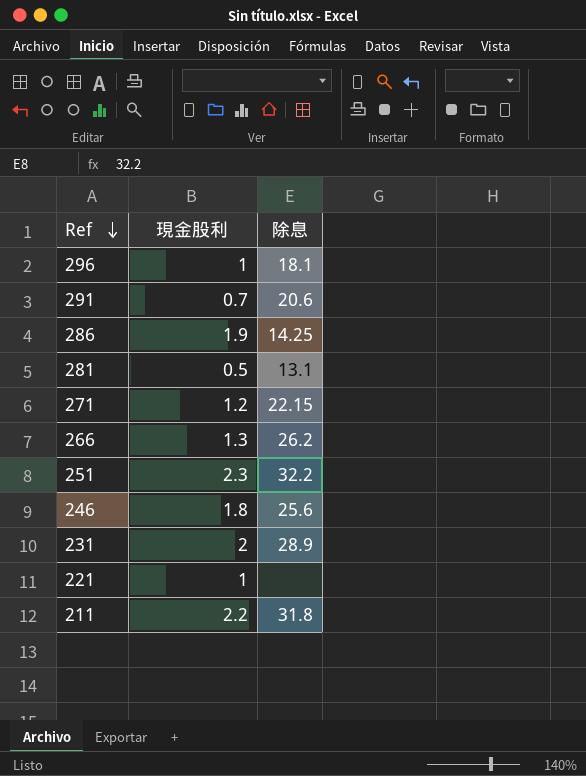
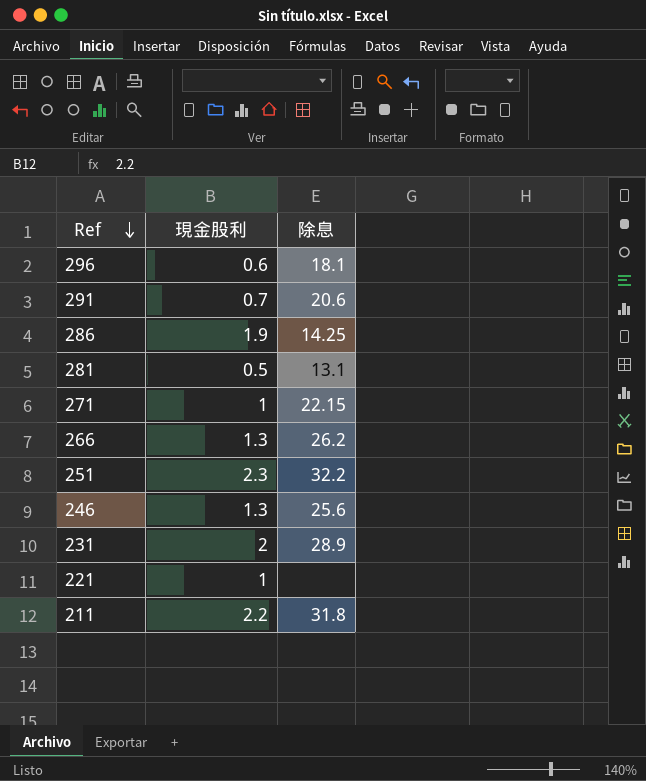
296 | 現金股利: 1 -> 0.6
271 | 現金股利: 1.2 -> 1
246 | 現金股利: 1.8 -> 1.3

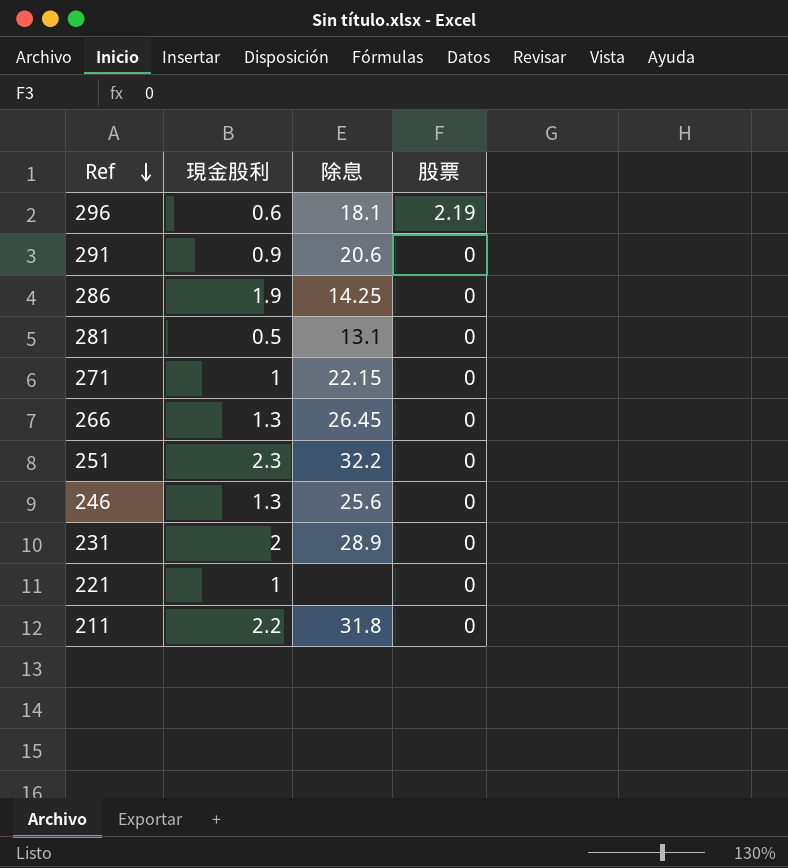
column 股票 | position: none -> 4
291 | 現金股利: 0.7 -> 0.9
266 | 除息: 26.2 -> 26.45

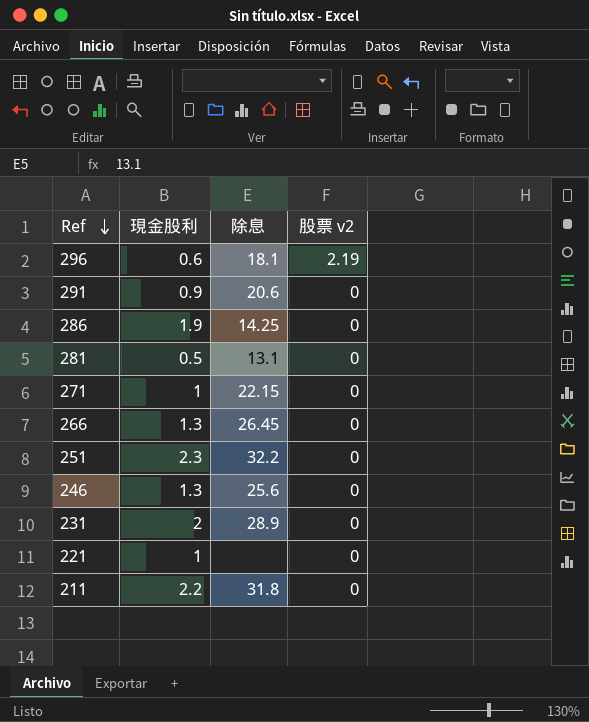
column name: 股票 -> 股票 v2

